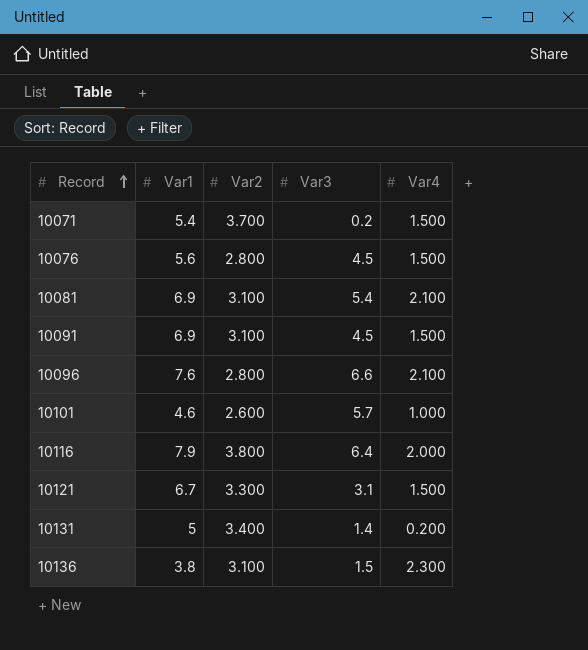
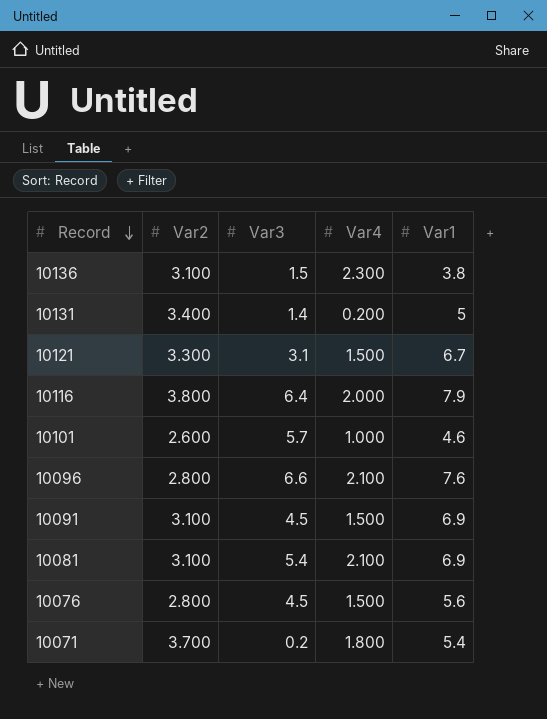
row order: Record ascending -> Record descending
column Var1 | position: 2 -> 5
10071 | Var4: 1.500 -> 1.800

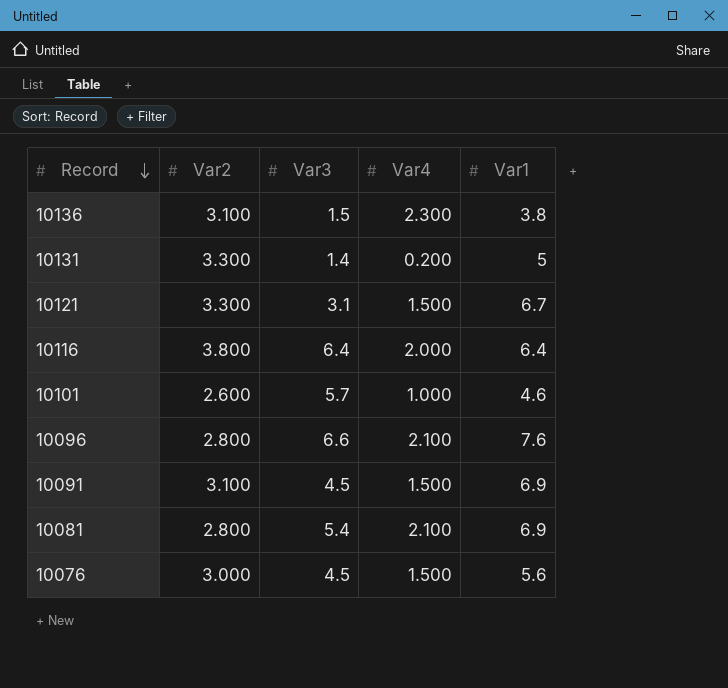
row 10071: 3.700 | 0.2 | 1.800 | 5.4 -> none
10131 | Var2: 3.400 -> 3.300
10116 | Var1: 7.9 -> 6.4
10081 | Var2: 3.100 -> 2.800
10076 | Var2: 2.800 -> 3.000

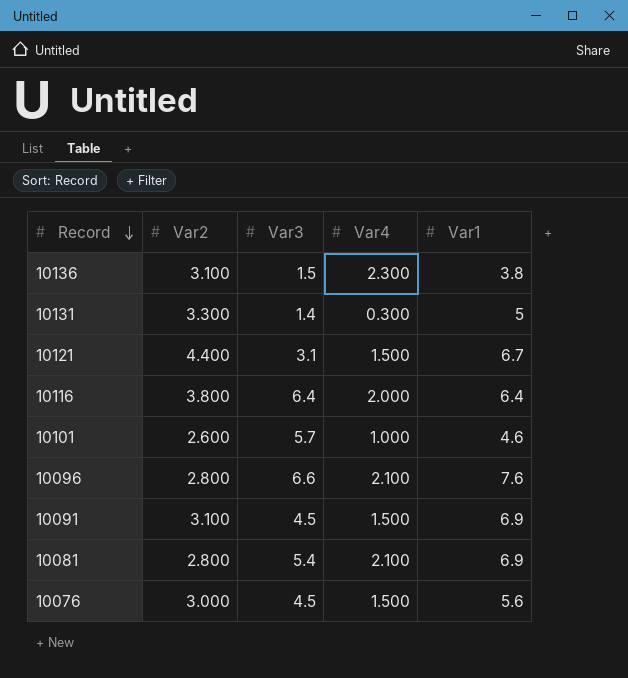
10131 | Var4: 0.200 -> 0.300
10121 | Var2: 3.300 -> 4.400

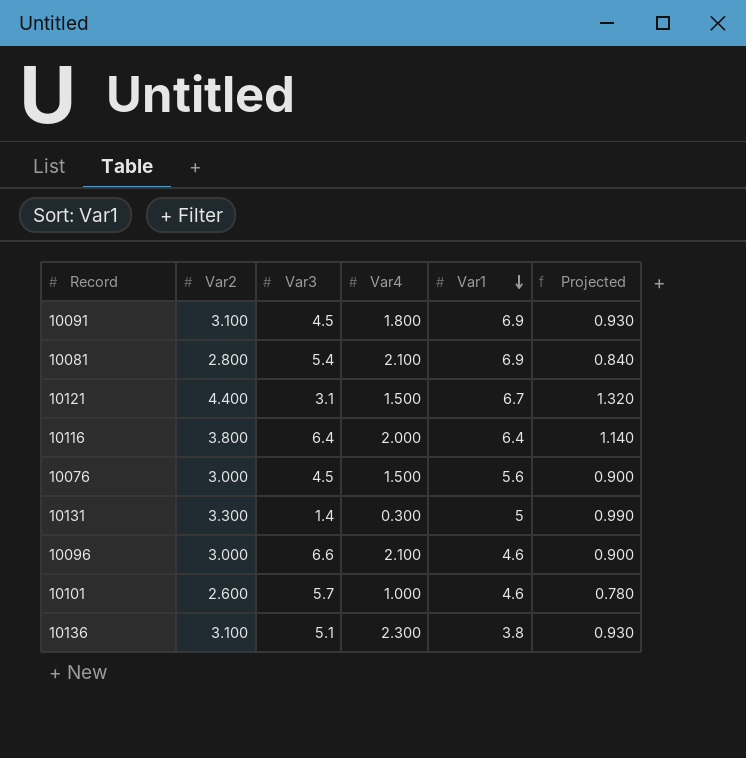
row order: Record descending -> Var1 descending
column Projected | formula: none -> [Var2] * 0.3
10091 | Var4: 1.500 -> 1.800
10096 | Var2: 2.800 -> 3.000
10096 | Var1: 7.6 -> 4.6
10136 | Var3: 1.5 -> 5.1

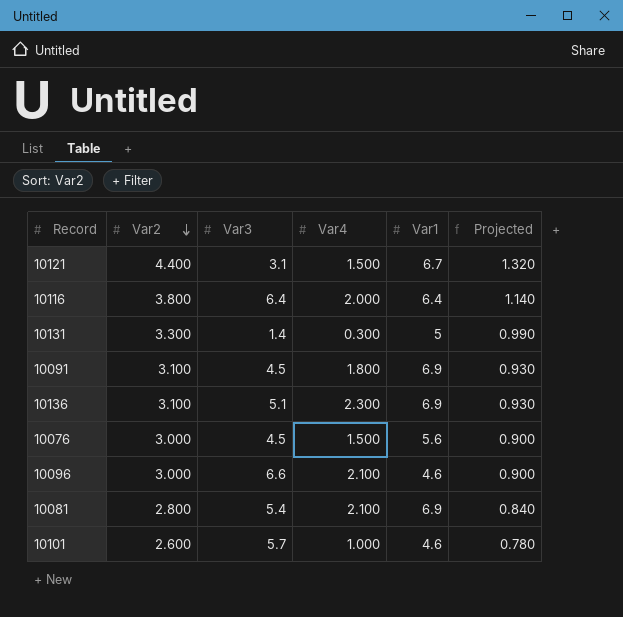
row order: Var1 descending -> Var2 descending
10136 | Var1: 3.8 -> 6.9

